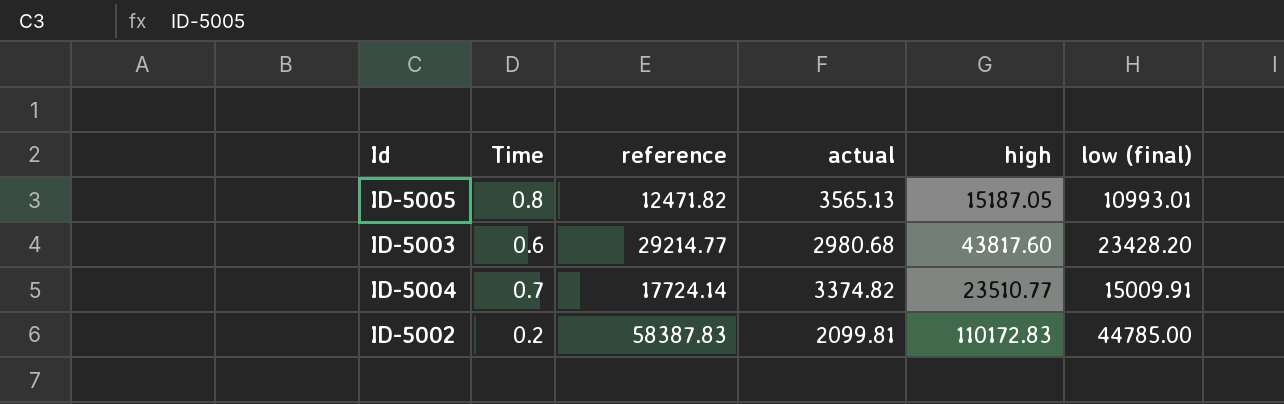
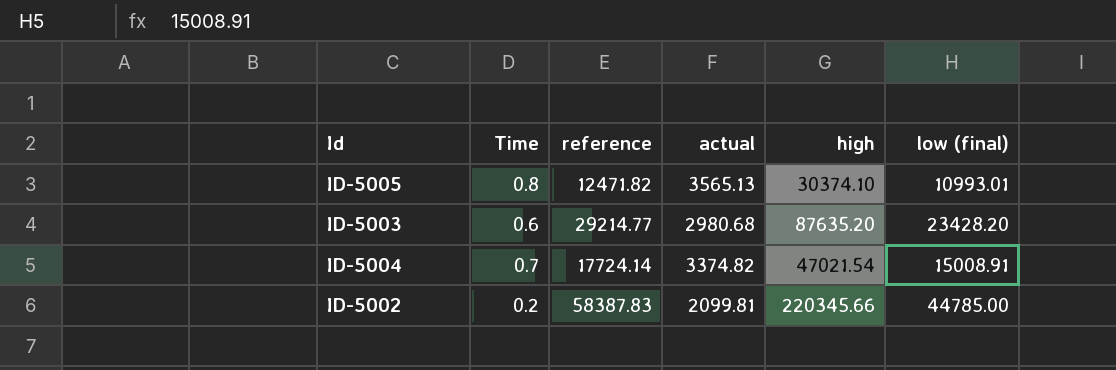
ID-5005 | high: 15187.05 -> 30374.10
ID-5003 | high: 43817.60 -> 87635.20
ID-5004 | high: 23510.77 -> 47021.54
ID-5004 | low (final): 15009.91 -> 15008.91
ID-5002 | high: 110172.83 -> 220345.66

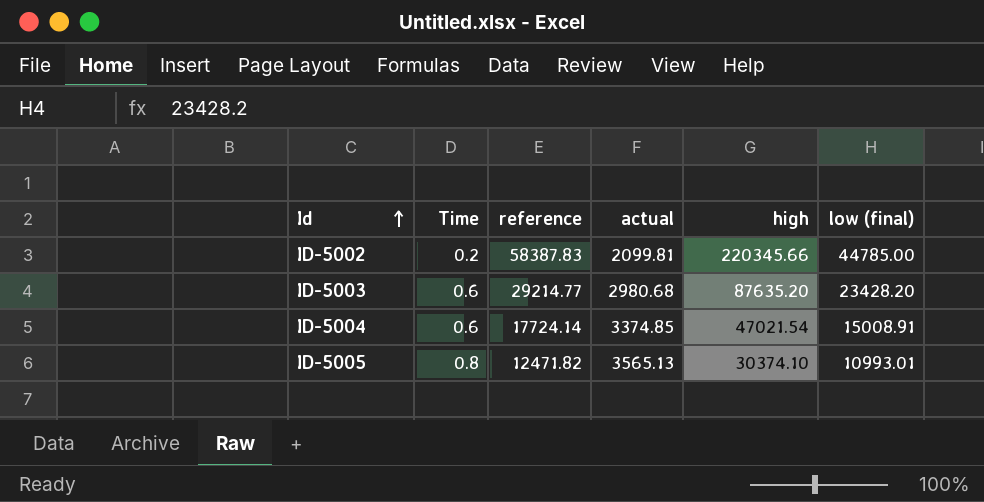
row order: none -> Id ascending
ID-5004 | Time: 0.7 -> 0.6
ID-5004 | actual: 3374.82 -> 3374.85

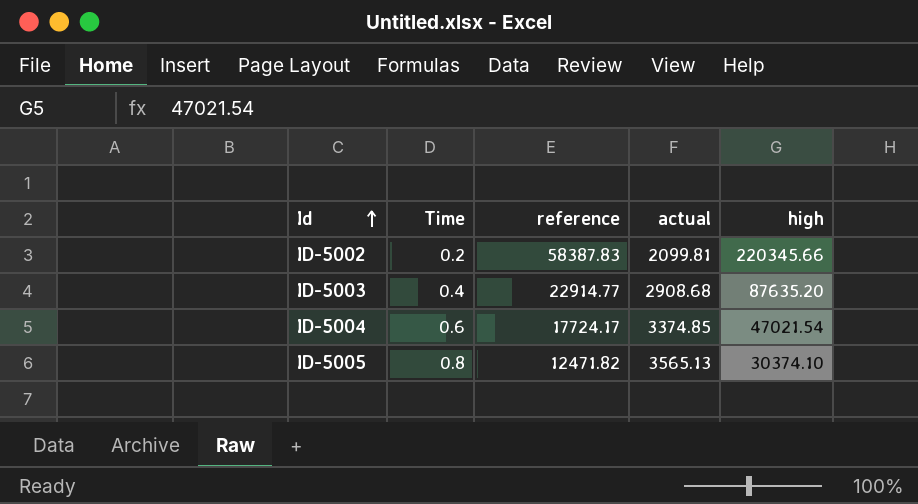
column low (final) | position: 6 -> none
ID-5003 | Time: 0.6 -> 0.4
ID-5003 | reference: 29214.77 -> 22914.77
ID-5003 | actual: 2980.68 -> 2908.68
ID-5004 | reference: 17724.14 -> 17724.17

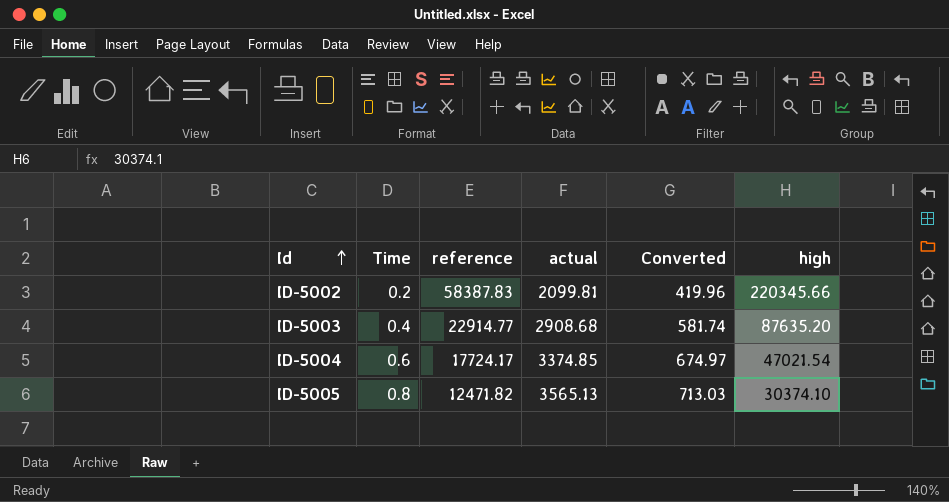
column Converted | formula: none -> [actual] * 0.2

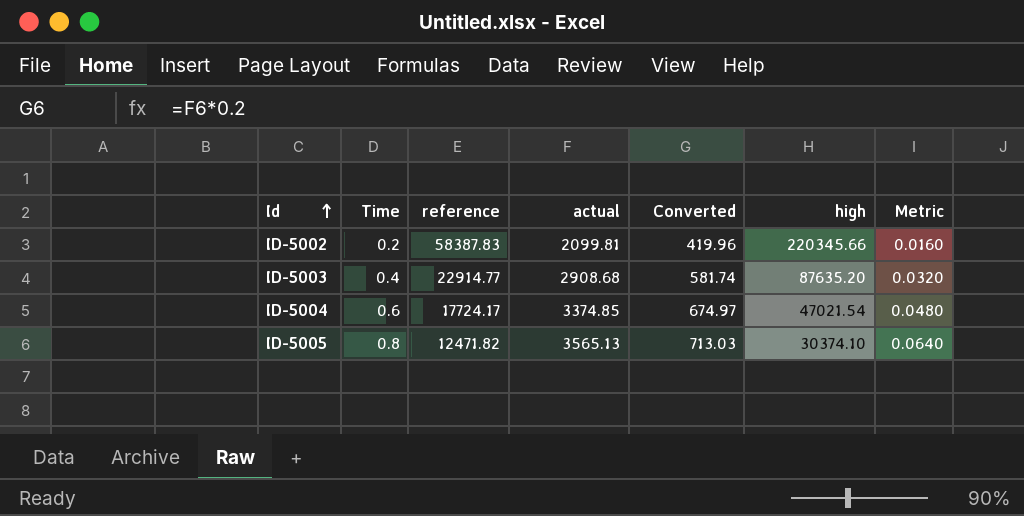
column Metric | formula: none -> [Time] * 0.08

